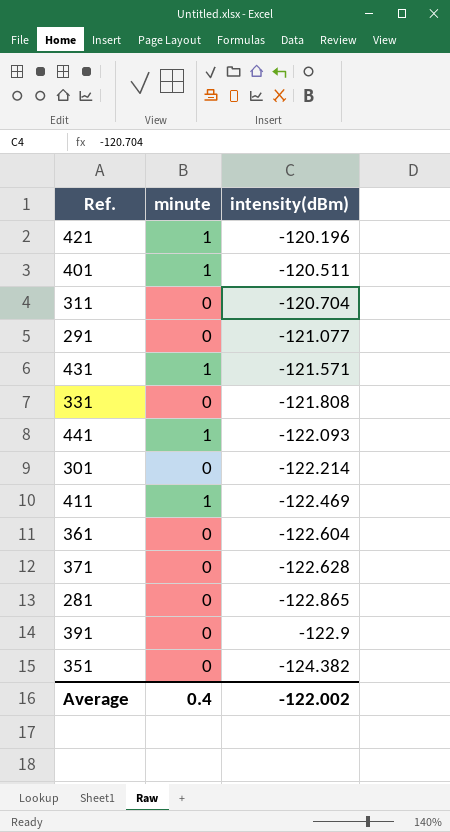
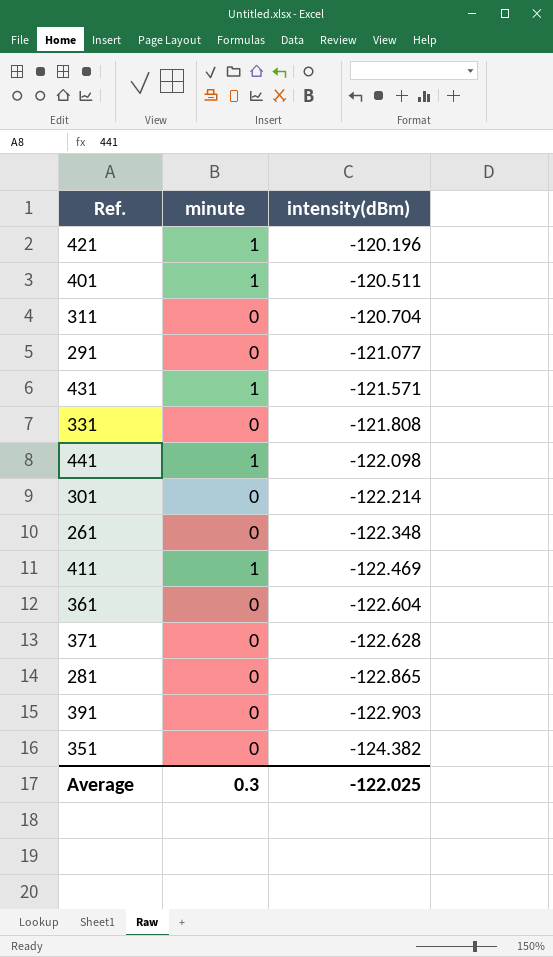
441 | intensity(dBm): -122.093 -> -122.098
row 261: none -> 0 | -122.348
391 | intensity(dBm): -122.9 -> -122.903
Average | minute: 0.4 -> 0.3
Average | intensity(dBm): -122.002 -> -122.025

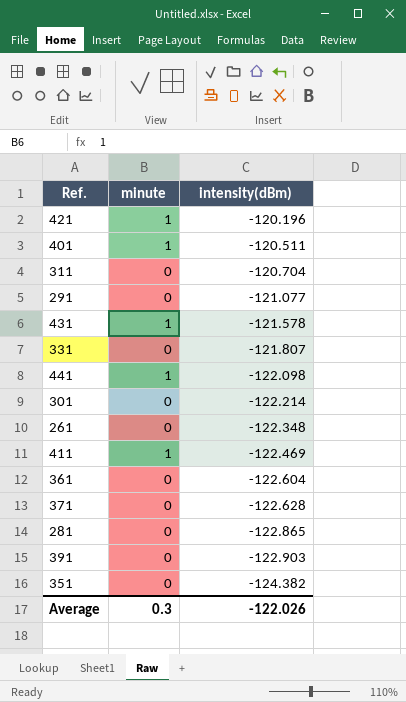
431 | intensity(dBm): -121.571 -> -121.578
331 | intensity(dBm): -121.808 -> -121.807
Average | intensity(dBm): -122.025 -> -122.026

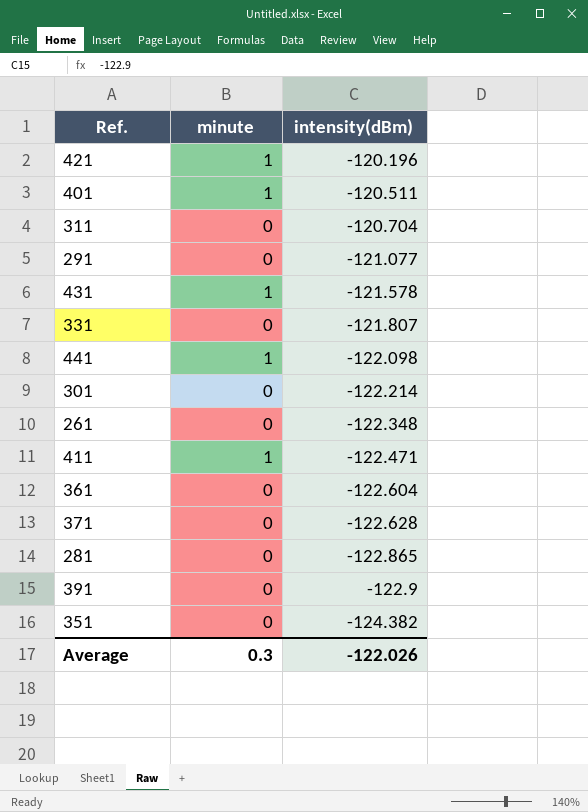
411 | intensity(dBm): -122.469 -> -122.471
391 | intensity(dBm): -122.903 -> -122.9

